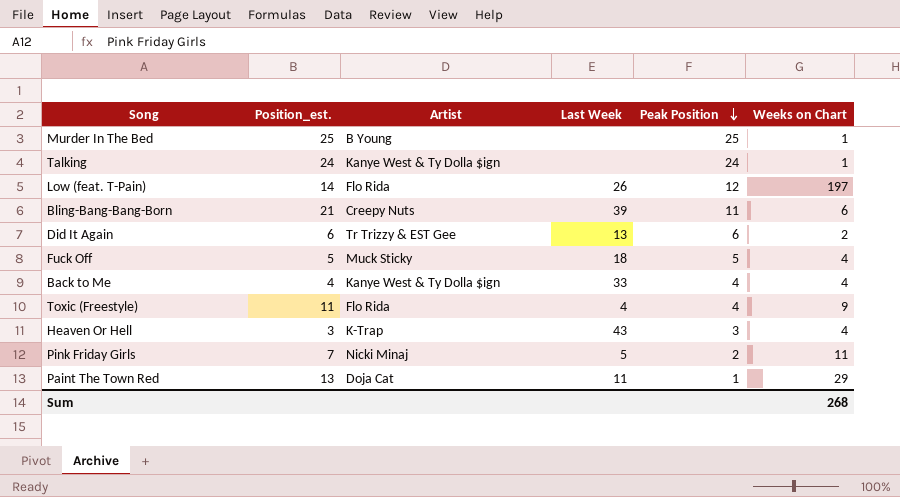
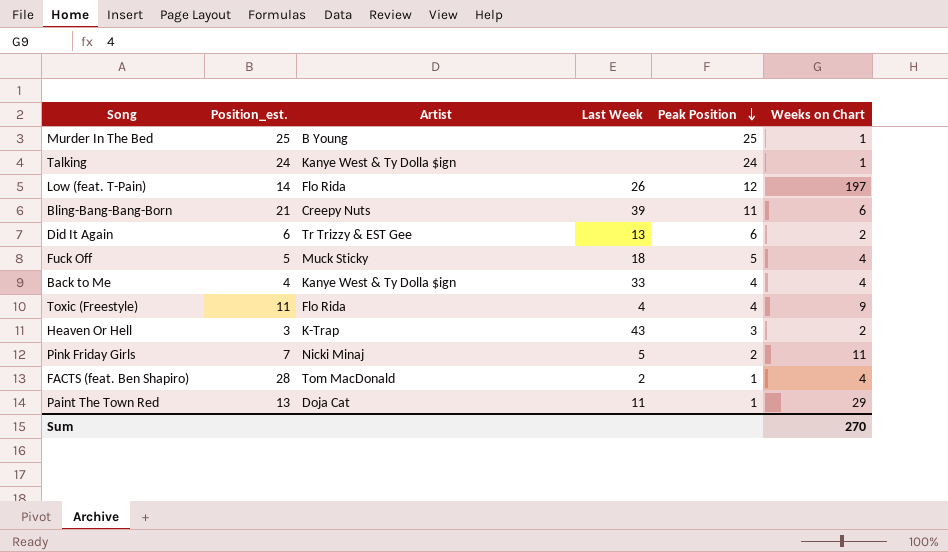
Heaven Or Hell | Weeks on Chart: 4 -> 2
row FACTS (feat. Ben Shapiro): none -> 28 | Tom MacDonald | 2 | 1 | 4
Sum | Weeks on Chart: 268 -> 270

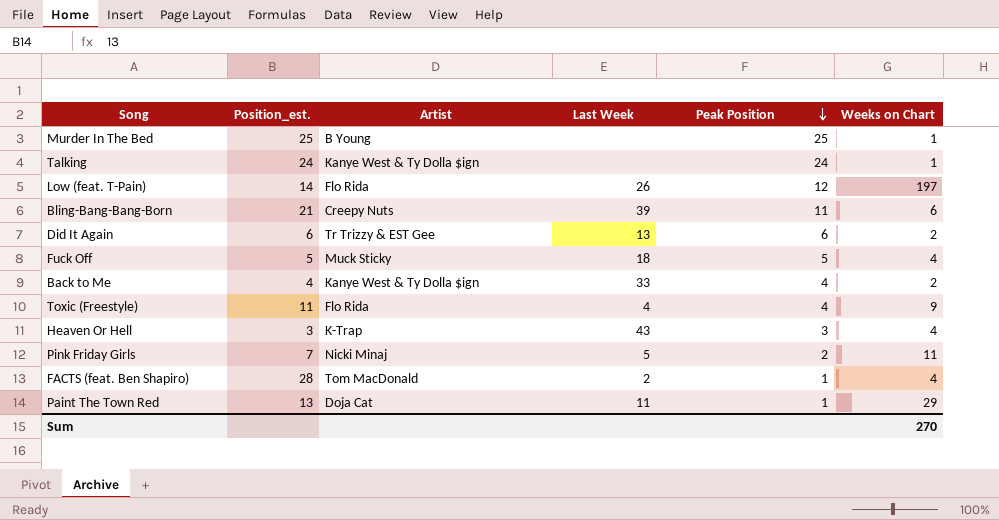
Back to Me | Weeks on Chart: 4 -> 2
Heaven Or Hell | Weeks on Chart: 2 -> 4

